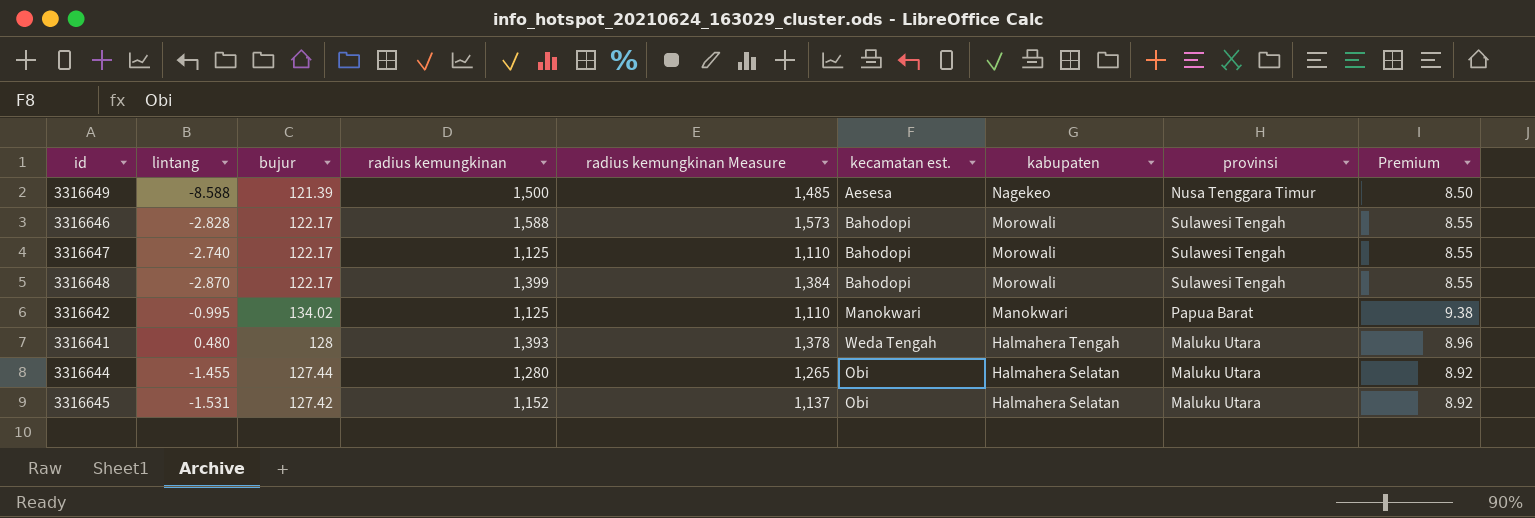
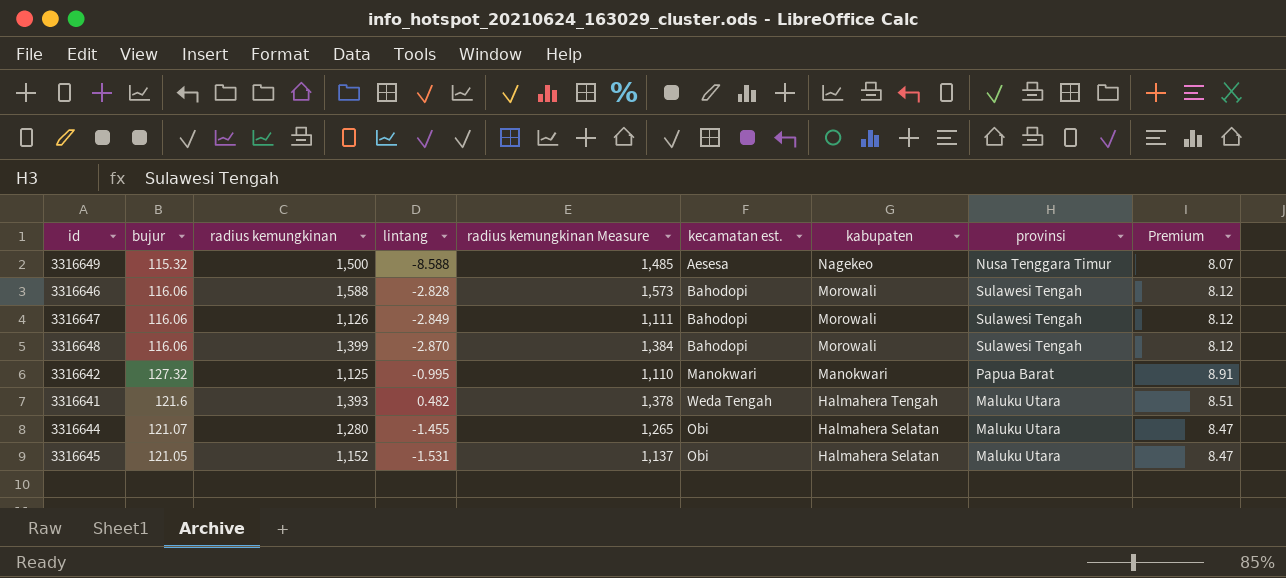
column lintang | position: 2 -> 4
3316649 | bujur: 121.39 -> 115.32
3316649 | Premium: 8.50 -> 8.07
3316646 | bujur: 122.17 -> 116.06
3316646 | Premium: 8.55 -> 8.12
3316647 | bujur: 122.17 -> 116.06
3316647 | radius kemungkinan: 1,125 -> 1,126
3316647 | lintang: -2.740 -> -2.849
3316647 | radius kemungkinan Measure: 1,110 -> 1,111
3316647 | Premium: 8.55 -> 8.12
3316648 | bujur: 122.17 -> 116.06
3316648 | Premium: 8.55 -> 8.12
3316642 | bujur: 134.02 -> 127.32
3316642 | Premium: 9.38 -> 8.91
3316641 | bujur: 128 -> 121.6
3316641 | lintang: 0.480 -> 0.482
3316641 | Premium: 8.96 -> 8.51
3316644 | bujur: 127.44 -> 121.07
3316644 | Premium: 8.92 -> 8.47
3316645 | bujur: 127.42 -> 121.05
3316645 | Premium: 8.92 -> 8.47

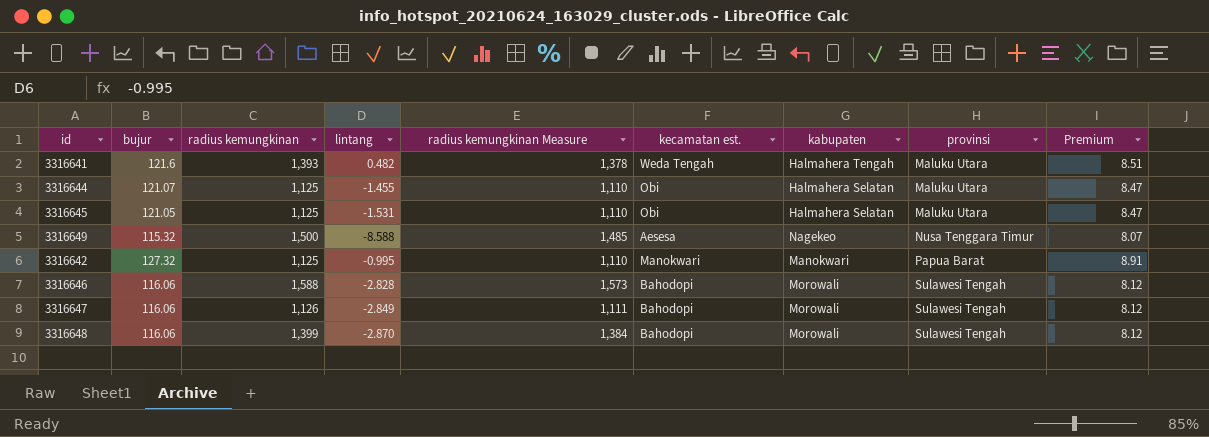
row order: kabupaten descending -> provinsi ascending
3316644 | radius kemungkinan: 1,280 -> 1,125
3316644 | radius kemungkinan Measure: 1,265 -> 1,110
3316645 | radius kemungkinan: 1,152 -> 1,125
3316645 | radius kemungkinan Measure: 1,137 -> 1,110

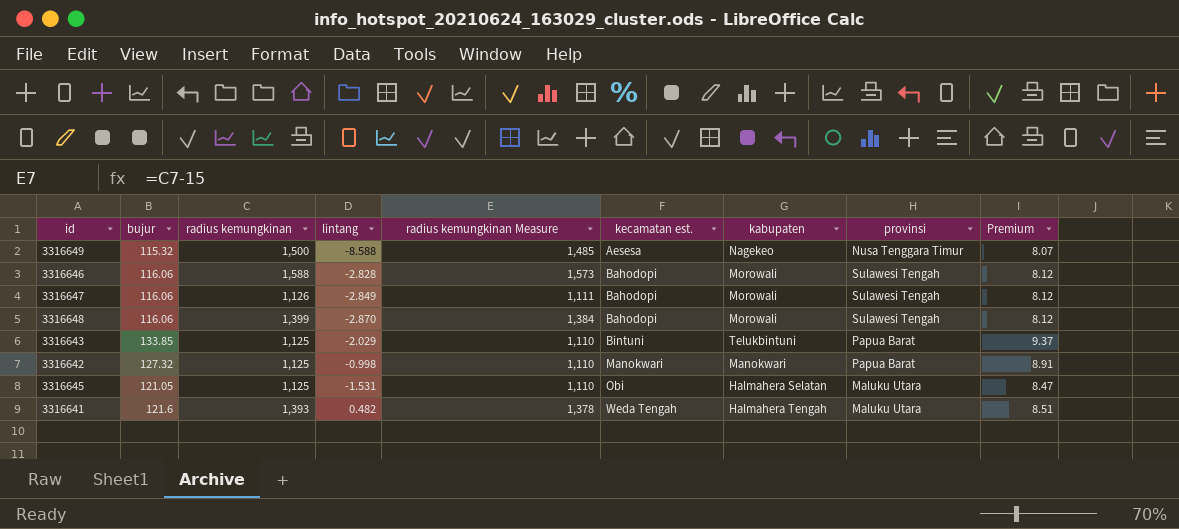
row order: provinsi ascending -> kecamatan est. ascending
row 3316644: 121.07 | 1,125 | -1.455 | 1,110 | Obi | Halmahera Selatan | Maluku Utara | 8.47 -> none
row 3316643: none -> 133.85 | 1,125 | -2.029 | 1,110 | Bintuni | Telukbintuni | Papua Barat | 9.37
3316642 | lintang: -0.995 -> -0.998

